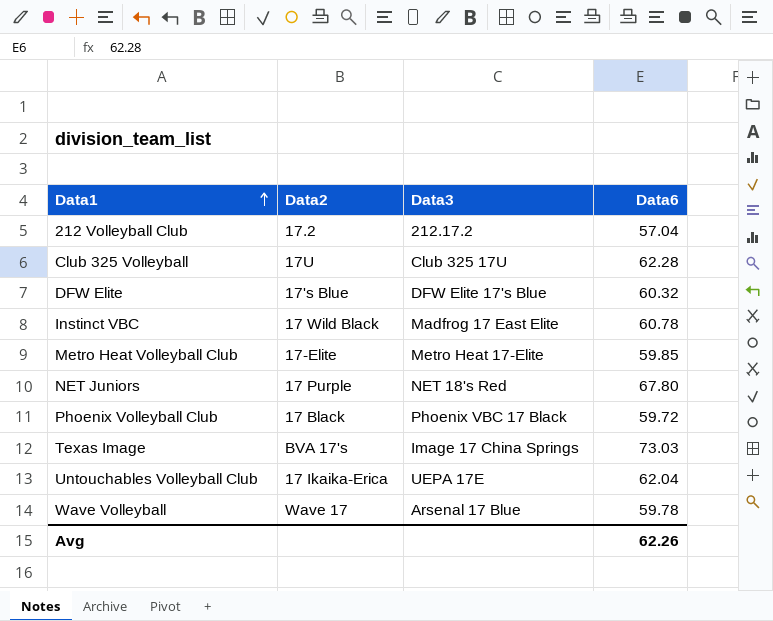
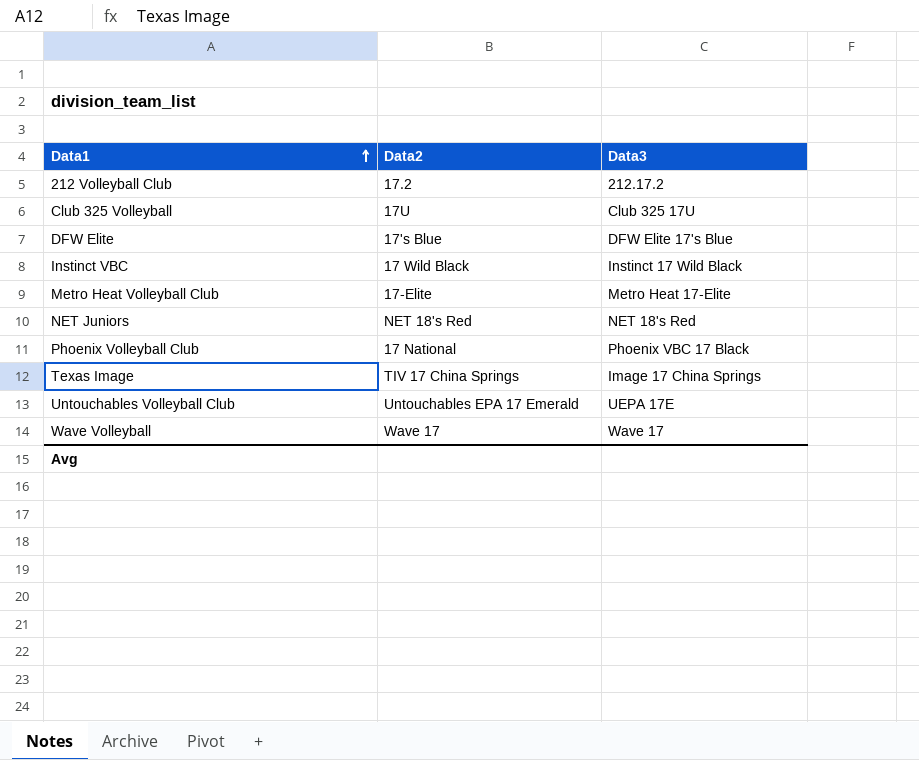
column Data6 | position: 4 -> none
Instinct VBC | Data3: Madfrog 17 East Elite -> Instinct 17 Wild Black
NET Juniors | Data2: 17 Purple -> NET 18's Red
Phoenix Volleyball Club | Data2: 17 Black -> 17 National
Texas Image | Data2: BVA 17's -> TIV 17 China Springs
Untouchables Volleyball Club | Data2: 17 Ikaika-Erica -> Untouchables EPA 17 Emerald
Wave Volleyball | Data3: Arsenal 17 Blue -> Wave 17

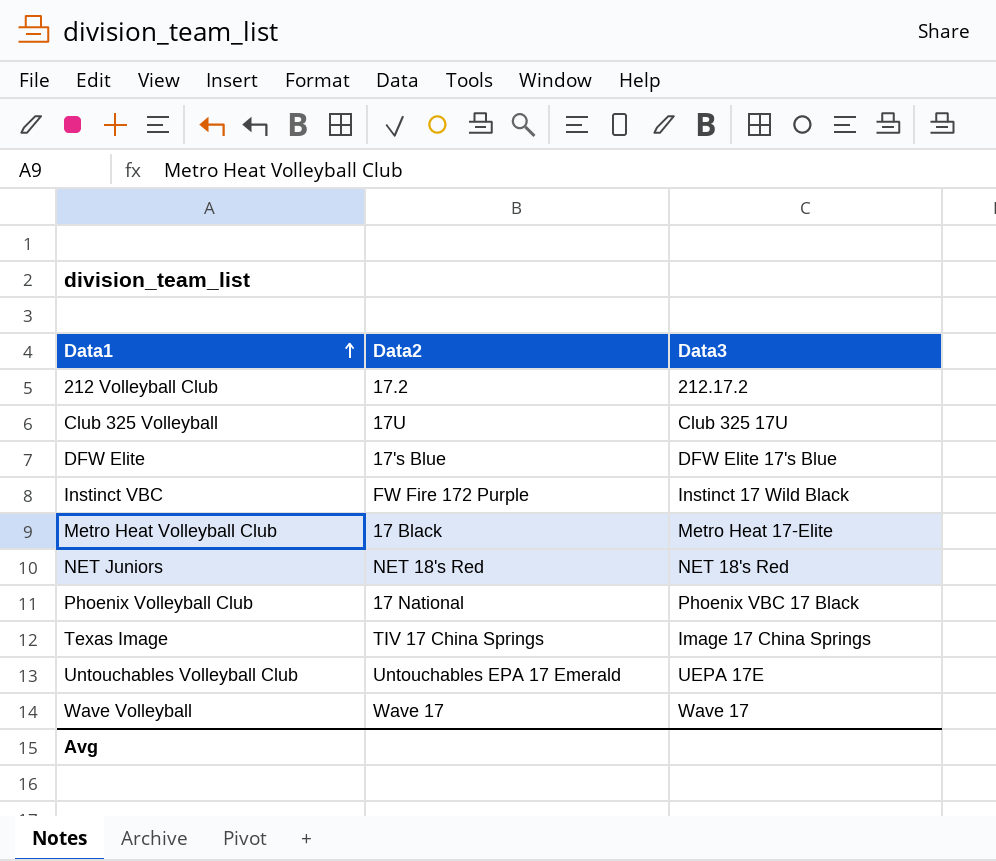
Instinct VBC | Data2: 17 Wild Black -> FW Fire 172 Purple
Metro Heat Volleyball Club | Data2: 17-Elite -> 17 Black

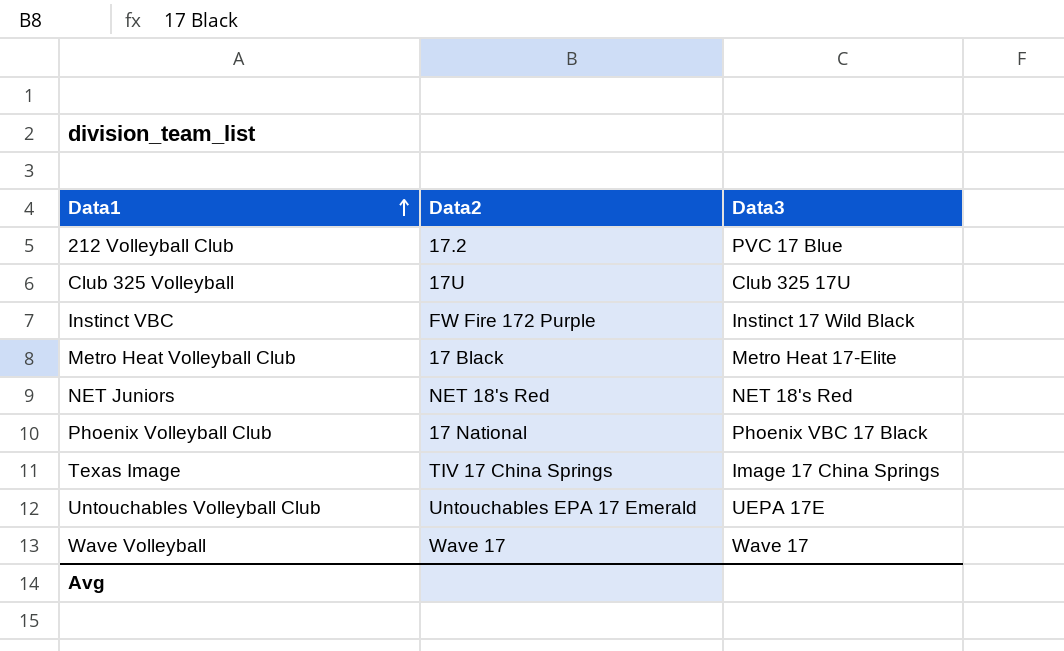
row DFW Elite: 17's Blue | DFW Elite 17's Blue -> none
212 Volleyball Club | Data3: 212.17.2 -> PVC 17 Blue

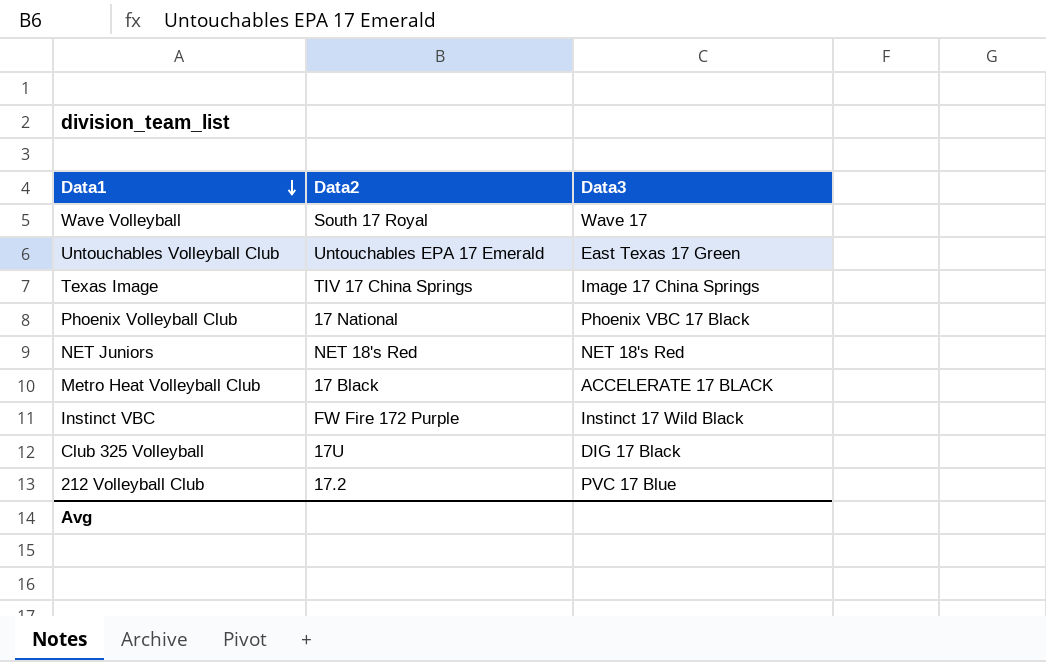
row order: Data1 ascending -> Data1 descending
Wave Volleyball | Data2: Wave 17 -> South 17 Royal
Untouchables Volleyball Club | Data3: UEPA 17E -> East Texas 17 Green
Metro Heat Volleyball Club | Data3: Metro Heat 17-Elite -> ACCELERATE 17 BLACK
Club 325 Volleyball | Data3: Club 325 17U -> DIG 17 Black

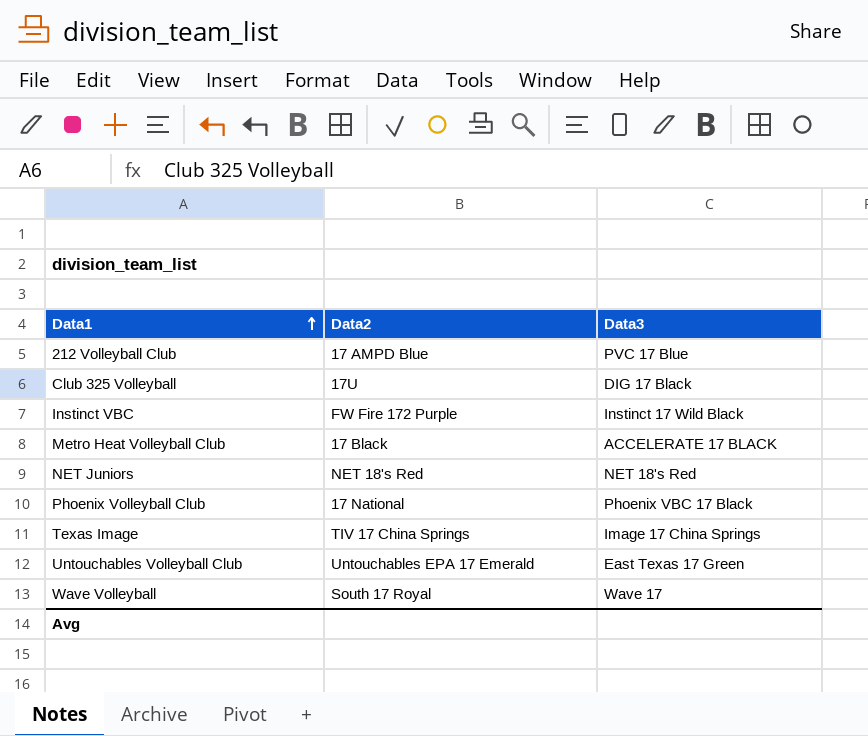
row order: Data1 descending -> Data1 ascending
212 Volleyball Club | Data2: 17.2 -> 17 AMPD Blue

